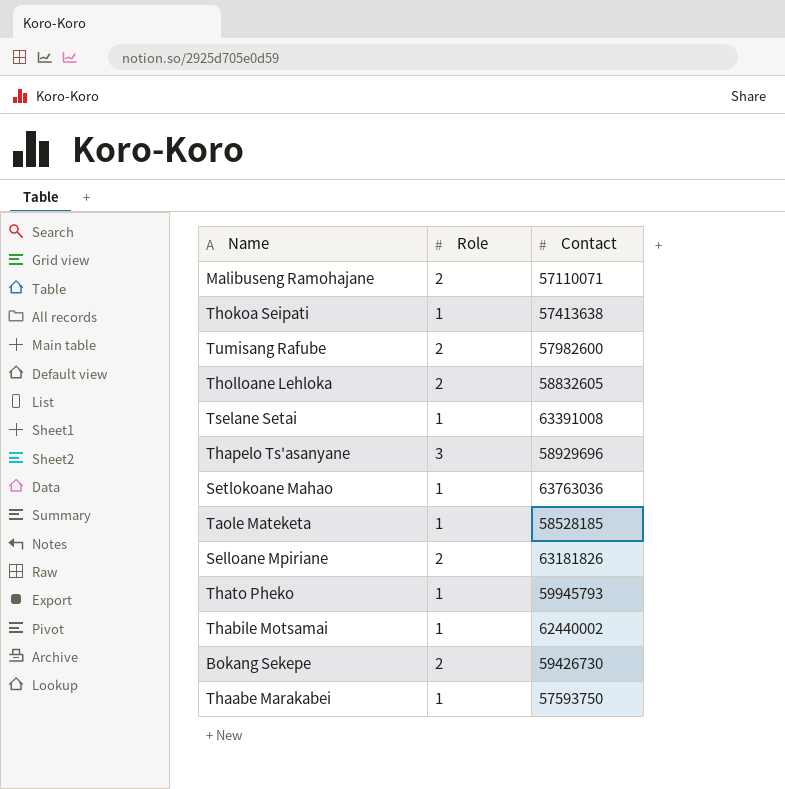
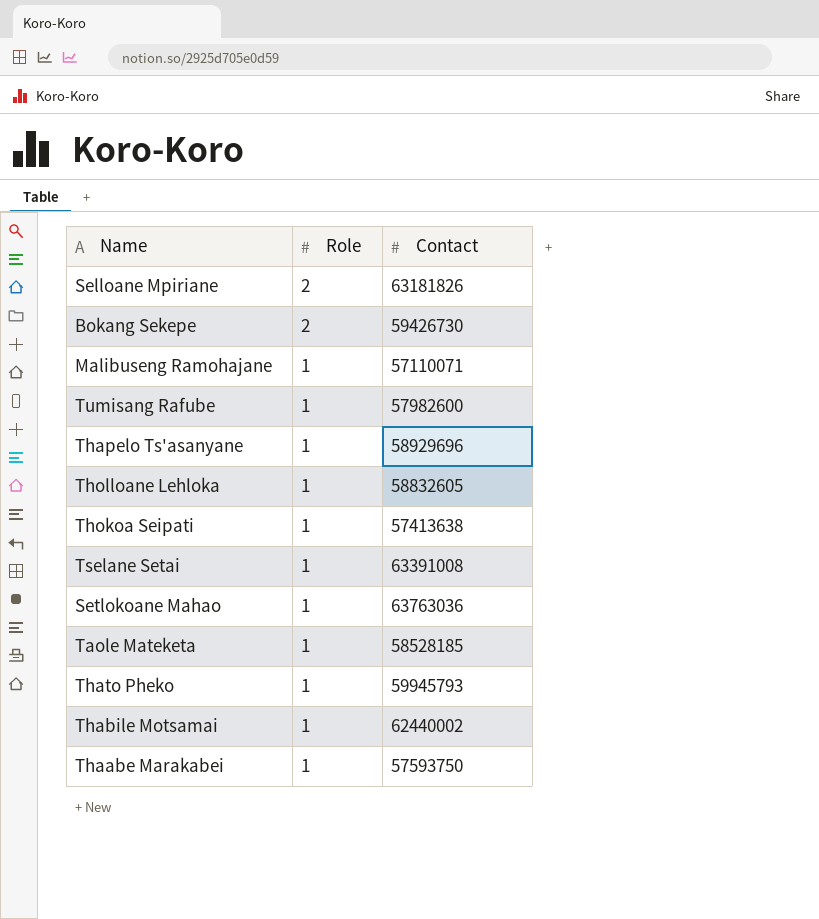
row order: none -> Role descending
Malibuseng Ramohajane | Role: 2 -> 1
Tumisang Rafube | Role: 2 -> 1
Thapelo Ts'asanyane | Role: 3 -> 1
Tholloane Lehloka | Role: 2 -> 1

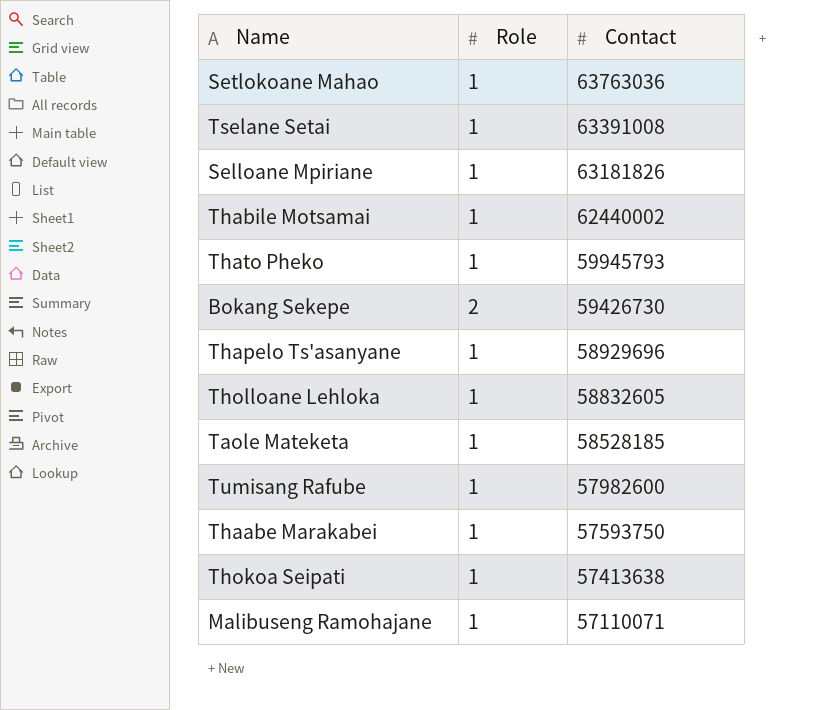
row order: Role descending -> Contact descending
Selloane Mpiriane | Role: 2 -> 1

